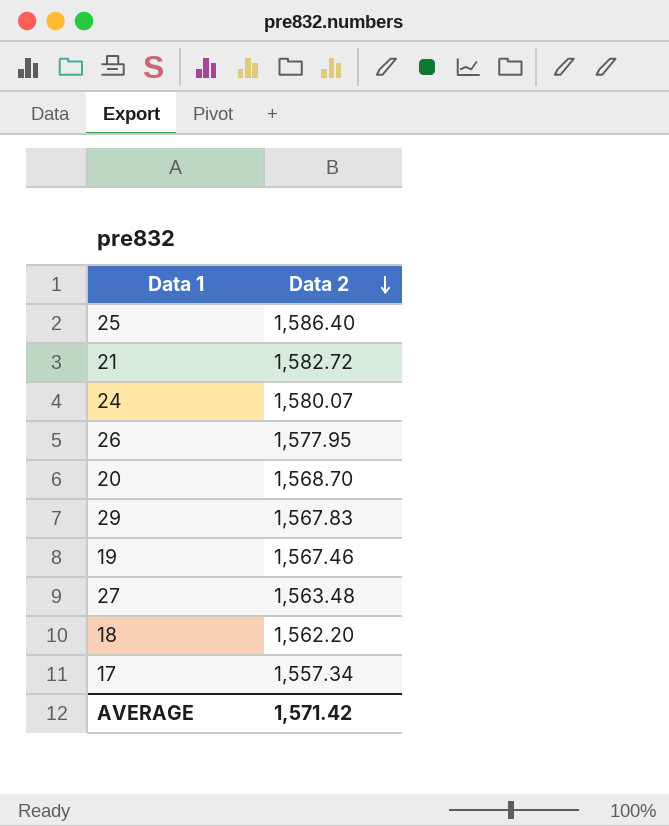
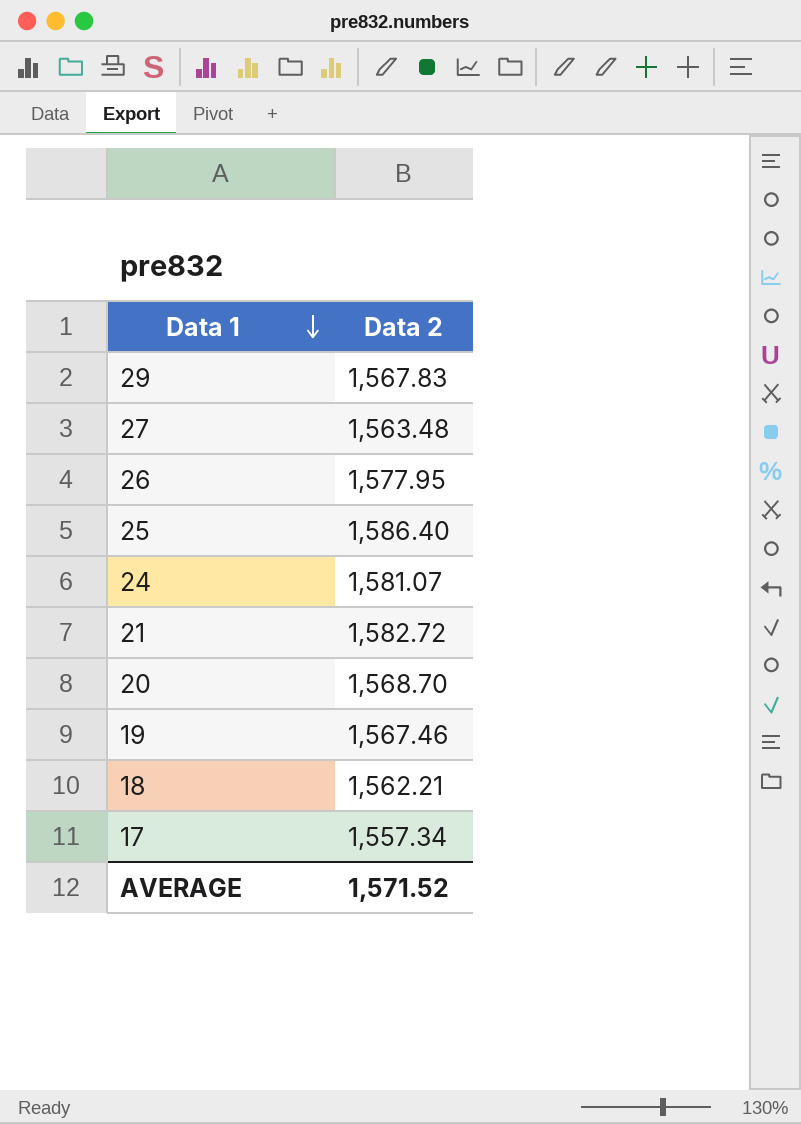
row order: Data 2 descending -> Data 1 descending
24 | Data 2: 1,580.07 -> 1,581.07
18 | Data 2: 1,562.20 -> 1,562.21
AVERAGE | Data 2: 1,571.42 -> 1,571.52

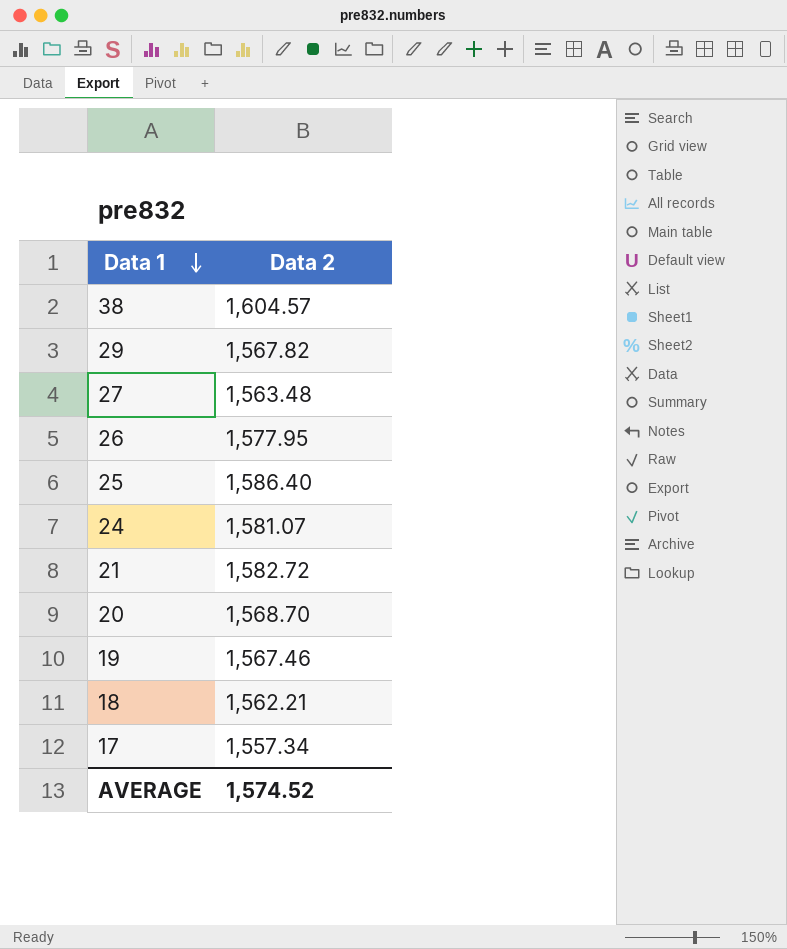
row 38: none -> 1,604.57
29 | Data 2: 1,567.83 -> 1,567.82
AVERAGE | Data 2: 1,571.52 -> 1,574.52

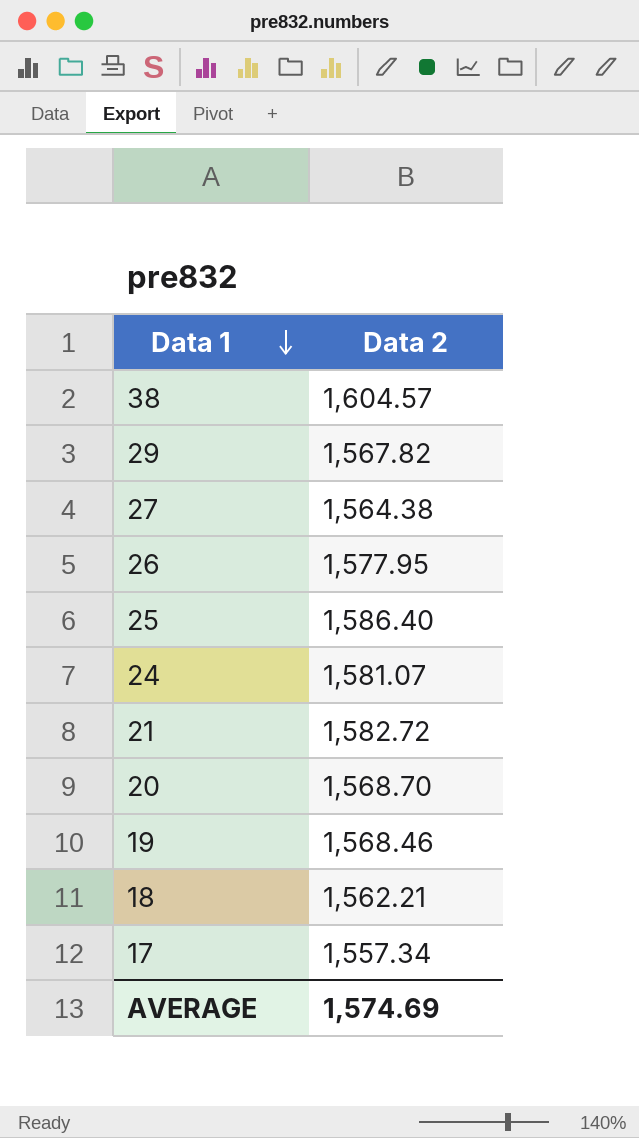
27 | Data 2: 1,563.48 -> 1,564.38
19 | Data 2: 1,567.46 -> 1,568.46
AVERAGE | Data 2: 1,574.52 -> 1,574.69

